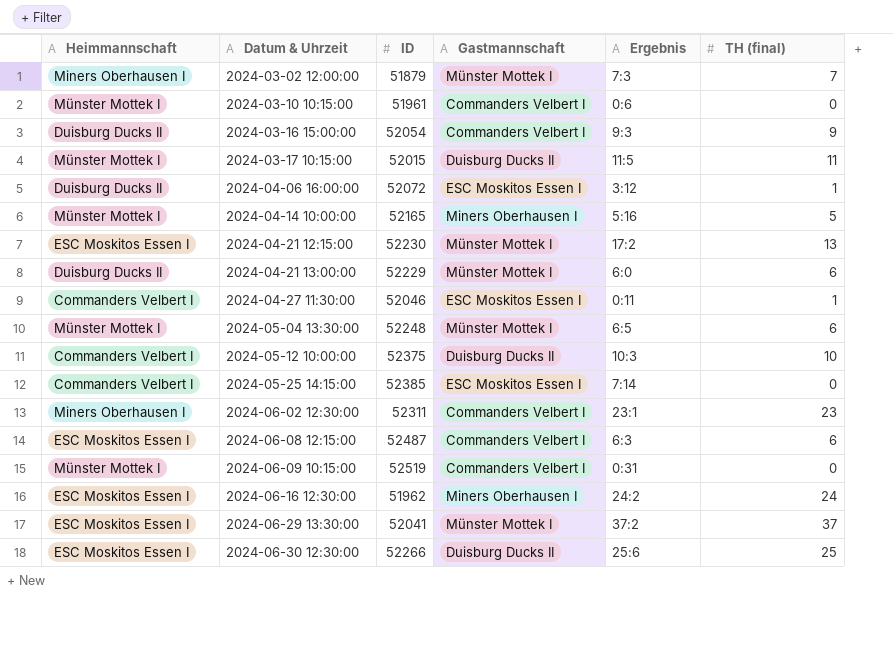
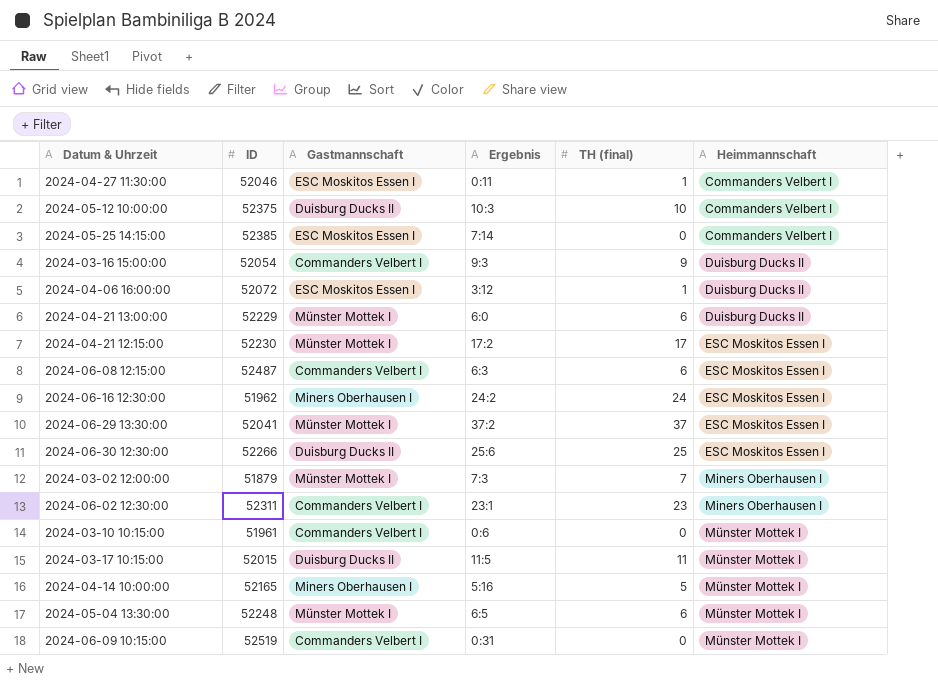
row order: Datum & Uhrzeit ascending -> Heimmannschaft ascending
column Heimmannschaft | position: 1 -> 6
2024-04-21 12:15:00 | TH (final): 13 -> 17

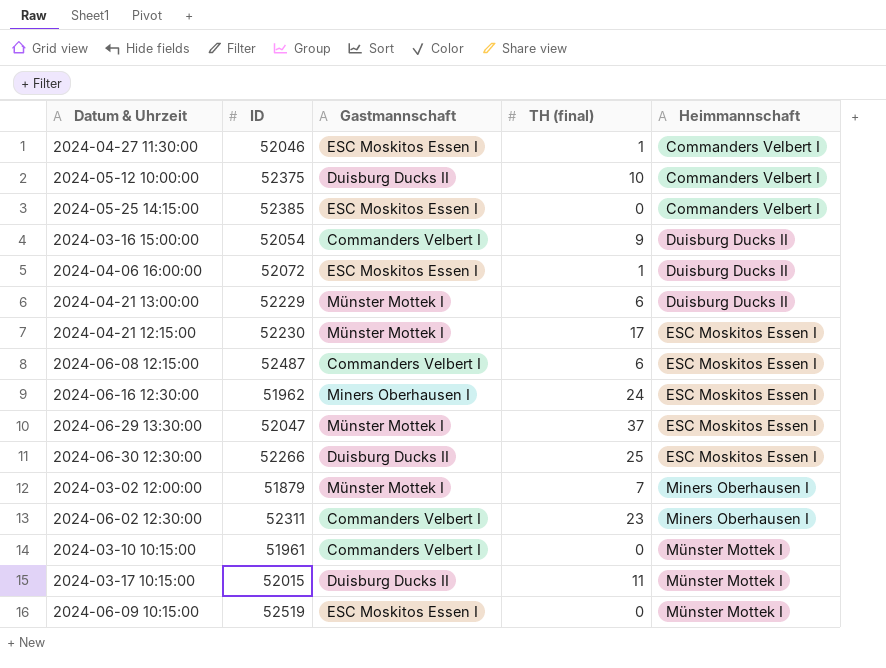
column Ergebnis | position: 4 -> none
row 2024-04-14 10:00:00: 52165 | Miners Oberhausen I | 5:16 | 5 | Münster Mottek I -> none
row 2024-05-04 13:30:00: 52248 | Münster Mottek I | 6:5 | 6 | Münster Mottek I -> none
2024-06-29 13:30:00 | ID: 52041 -> 52047
2024-06-09 10:15:00 | Gastmannschaft: Commanders Velbert I -> ESC Moskitos Essen I

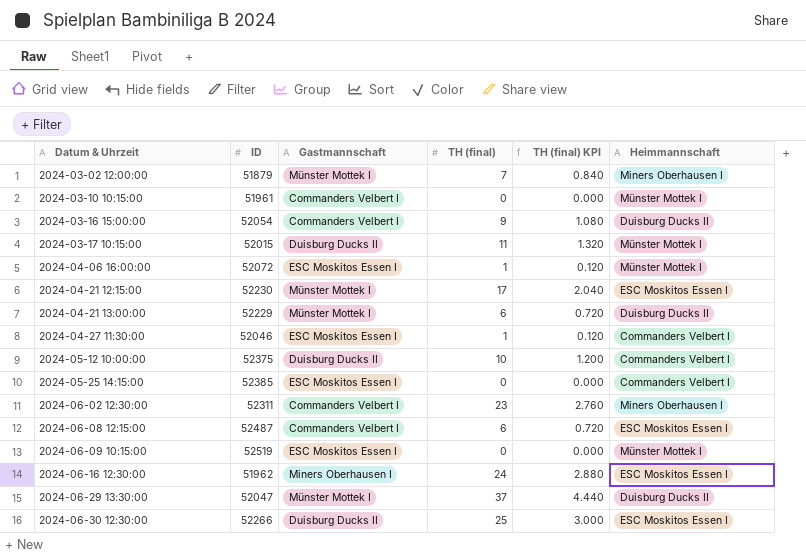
row order: Heimmannschaft ascending -> Datum & Uhrzeit ascending
column TH (final) KPI | formula: none -> [TH (final)] * 0.12
2024-04-06 16:00:00 | Heimmannschaft: Duisburg Ducks II -> Münster Mottek I
2024-06-29 13:30:00 | Heimmannschaft: ESC Moskitos Essen I -> Duisburg Ducks II

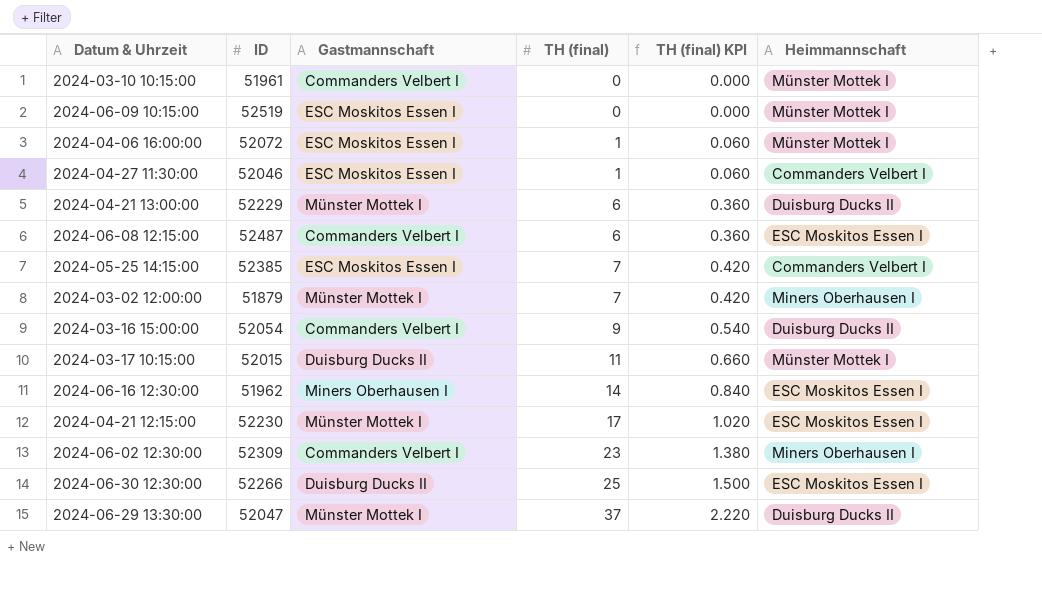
row order: Datum & Uhrzeit ascending -> TH (final) ascending
column TH (final) KPI | formula: [TH (final)] * 0.12 -> [TH (final)] * 0.06
row 2024-05-12 10:00:00: 52375 | Duisburg Ducks II | 10 | 1.200 | Commanders Velbert I -> none
2024-05-25 14:15:00 | TH (final): 0 -> 7
2024-06-16 12:30:00 | TH (final): 24 -> 14
2024-06-02 12:30:00 | ID: 52311 -> 52309

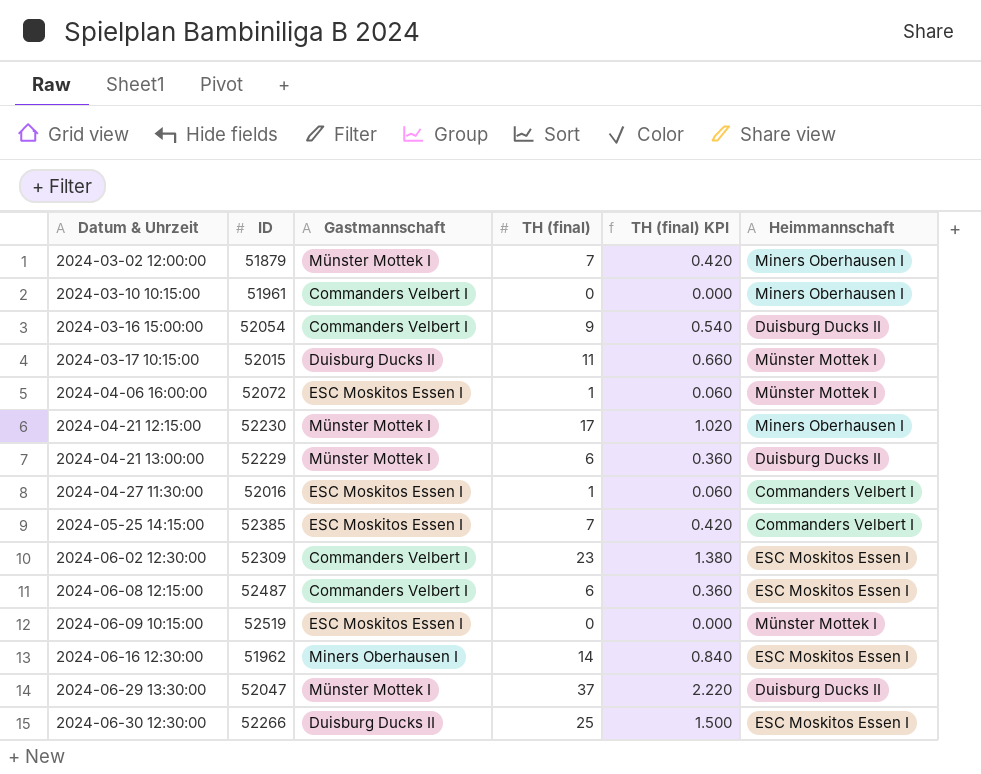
row order: TH (final) ascending -> Datum & Uhrzeit ascending
2024-03-10 10:15:00 | Heimmannschaft: Münster Mottek I -> Miners Oberhausen I
2024-04-21 12:15:00 | Heimmannschaft: ESC Moskitos Essen I -> Miners Oberhausen I
2024-04-27 11:30:00 | ID: 52046 -> 52016
2024-06-02 12:30:00 | Heimmannschaft: Miners Oberhausen I -> ESC Moskitos Essen I

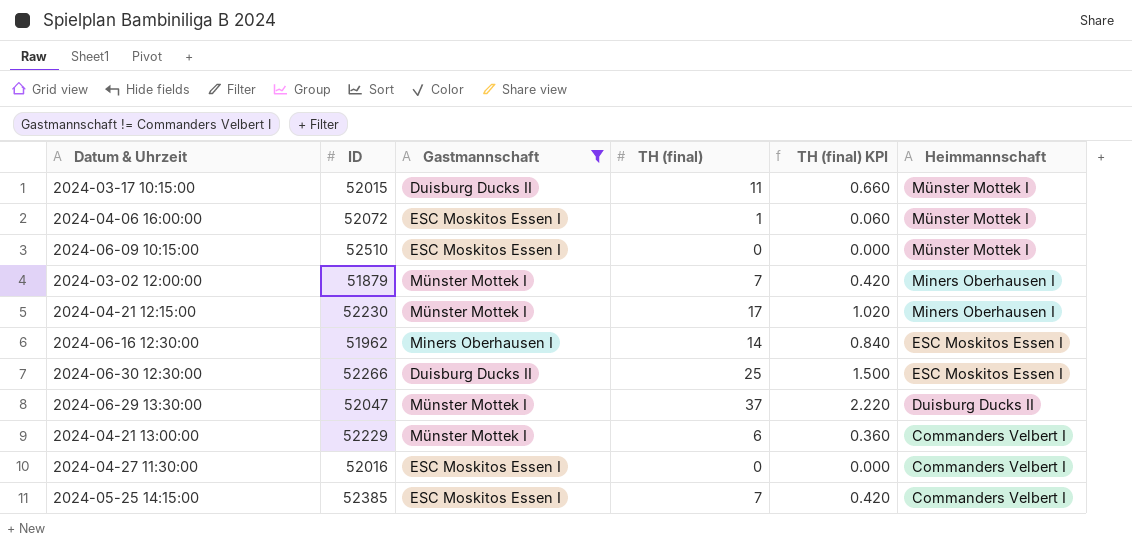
filter: none -> Gastmannschaft != Commanders Velbert I
row order: Datum & Uhrzeit ascending -> Heimmannschaft descending
2024-06-09 10:15:00 | ID: 52519 -> 52510
2024-04-21 13:00:00 | Heimmannschaft: Duisburg Ducks II -> Commanders Velbert I
2024-04-27 11:30:00 | TH (final): 1 -> 0
2024-04-27 11:30:00 | TH (final) KPI: 0.060 -> 0.000

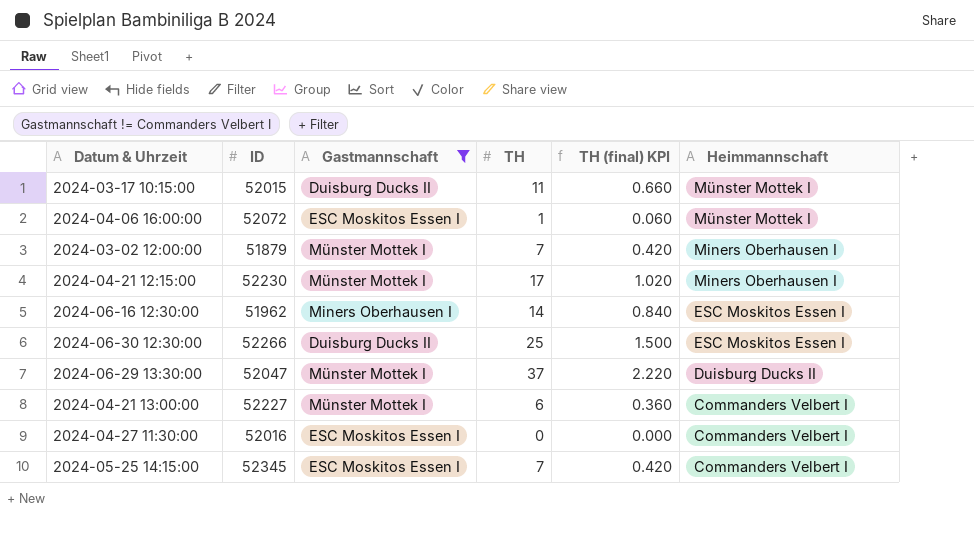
column name: TH (final) -> TH
row 2024-06-09 10:15:00: 52510 | ESC Moskitos Essen I | 0 | 0.000 | Münster Mottek I -> none
2024-04-21 13:00:00 | ID: 52229 -> 52227
2024-05-25 14:15:00 | ID: 52385 -> 52345

